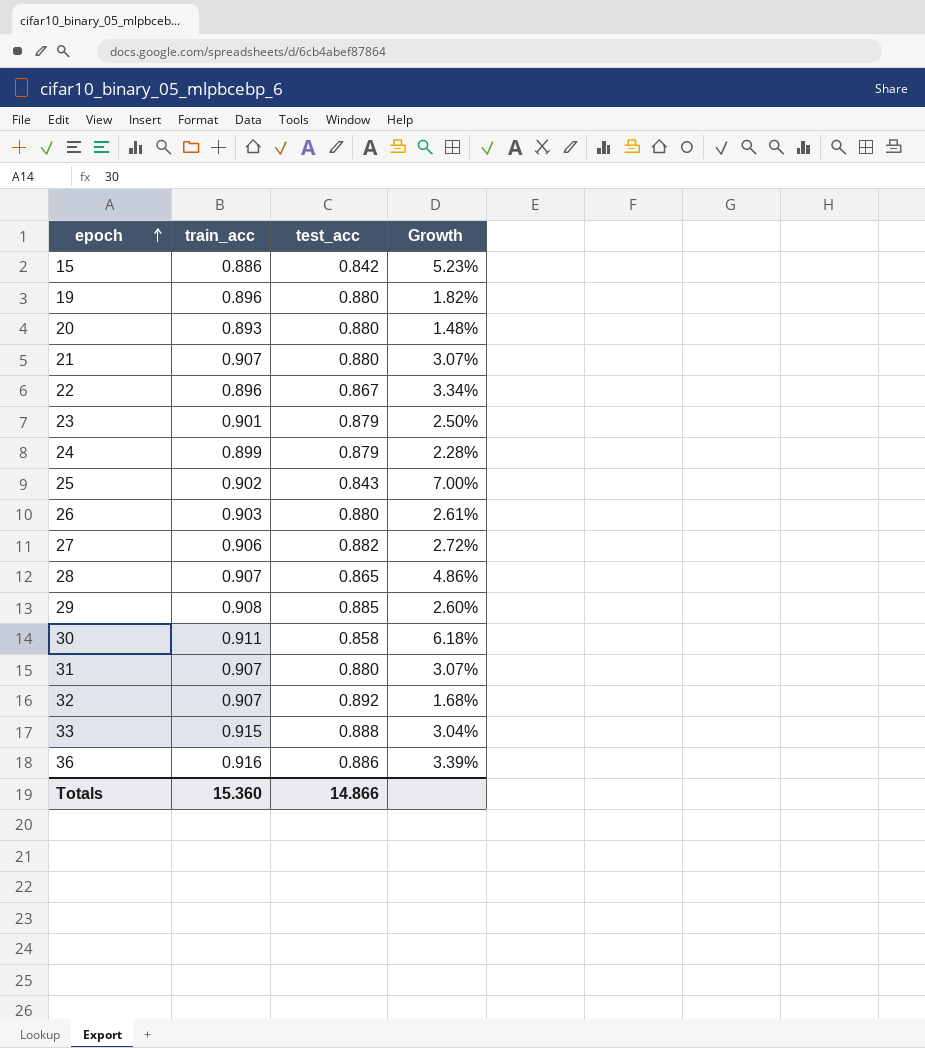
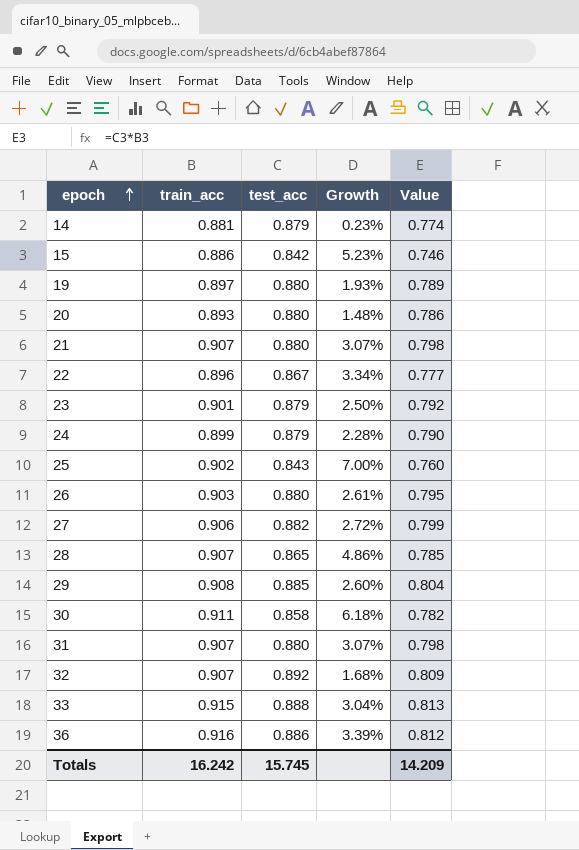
column Value | formula: none -> [train_acc] * [test_acc]
row 14: none -> 0.881 | 0.879 | 0.23% | 0.774
19 | train_acc: 0.896 -> 0.897
19 | Growth: 1.82% -> 1.93%
Totals | train_acc: 15.360 -> 16.242
Totals | test_acc: 14.866 -> 15.745

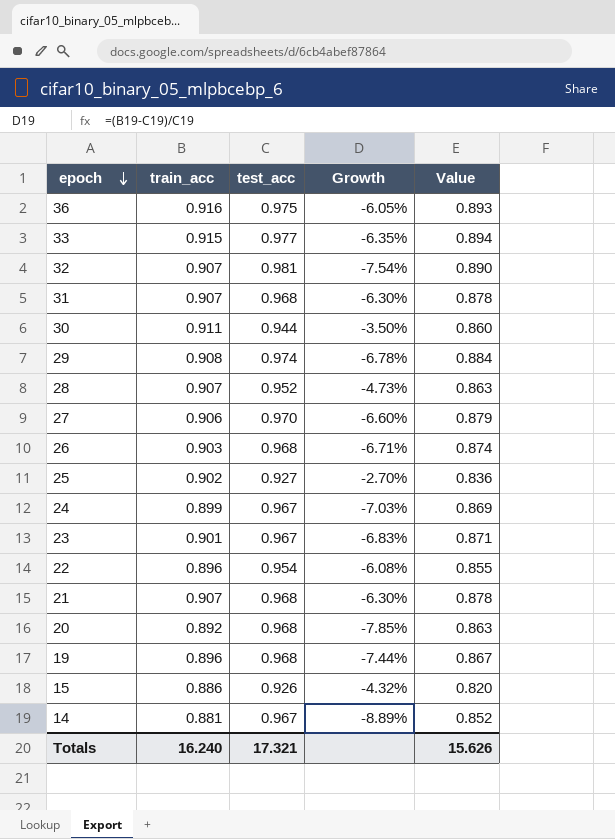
row order: epoch ascending -> epoch descending
36 | test_acc: 0.886 -> 0.975
36 | Growth: 3.39% -> -6.05%
36 | Value: 0.812 -> 0.893
33 | test_acc: 0.888 -> 0.977
33 | Growth: 3.04% -> -6.35%
33 | Value: 0.813 -> 0.894
32 | test_acc: 0.892 -> 0.981
32 | Growth: 1.68% -> -7.54%
32 | Value: 0.809 -> 0.890
31 | test_acc: 0.880 -> 0.968
31 | Growth: 3.07% -> -6.30%
31 | Value: 0.798 -> 0.878
30 | test_acc: 0.858 -> 0.944
30 | Growth: 6.18% -> -3.50%
30 | Value: 0.782 -> 0.860
29 | test_acc: 0.885 -> 0.974
29 | Growth: 2.60% -> -6.78%
29 | Value: 0.804 -> 0.884
28 | test_acc: 0.865 -> 0.952
28 | Growth: 4.86% -> -4.73%
28 | Value: 0.785 -> 0.863
27 | test_acc: 0.882 -> 0.970
27 | Growth: 2.72% -> -6.60%
27 | Value: 0.799 -> 0.879
26 | test_acc: 0.880 -> 0.968
26 | Growth: 2.61% -> -6.71%
26 | Value: 0.795 -> 0.874
25 | test_acc: 0.843 -> 0.927
25 | Growth: 7.00% -> -2.70%
25 | Value: 0.760 -> 0.836
24 | test_acc: 0.879 -> 0.967
24 | Growth: 2.28% -> -7.03%
24 | Value: 0.790 -> 0.869
23 | test_acc: 0.879 -> 0.967
23 | Growth: 2.50% -> -6.83%
23 | Value: 0.792 -> 0.871
22 | test_acc: 0.867 -> 0.954
22 | Growth: 3.34% -> -6.08%
22 | Value: 0.777 -> 0.855
21 | test_acc: 0.880 -> 0.968
21 | Growth: 3.07% -> -6.30%
21 | Value: 0.798 -> 0.878
20 | train_acc: 0.893 -> 0.892
20 | test_acc: 0.880 -> 0.968
20 | Growth: 1.48% -> -7.85%
20 | Value: 0.786 -> 0.863
19 | train_acc: 0.897 -> 0.896
19 | test_acc: 0.880 -> 0.968
19 | Growth: 1.93% -> -7.44%
19 | Value: 0.789 -> 0.867
15 | test_acc: 0.842 -> 0.926
15 | Growth: 5.23% -> -4.32%
15 | Value: 0.746 -> 0.820
14 | test_acc: 0.879 -> 0.967
14 | Growth: 0.23% -> -8.89%
14 | Value: 0.774 -> 0.852
Totals | train_acc: 16.242 -> 16.240
Totals | test_acc: 15.745 -> 17.321
Totals | Value: 14.209 -> 15.626

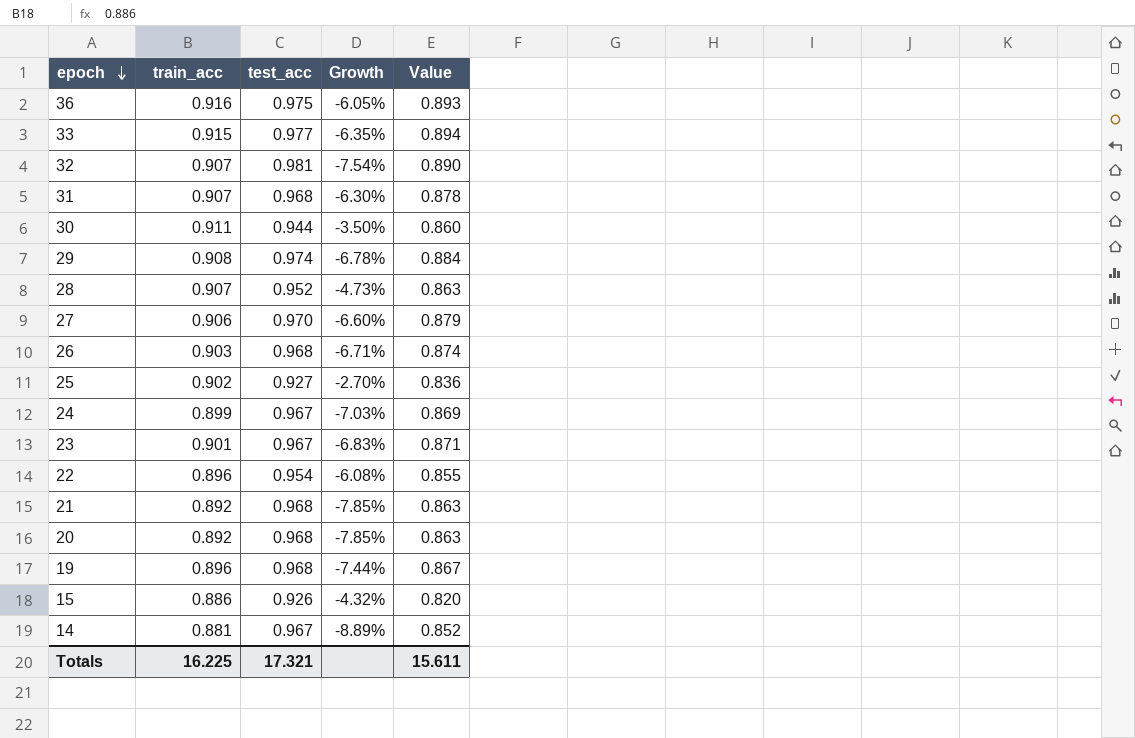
21 | train_acc: 0.907 -> 0.892
21 | Growth: -6.30% -> -7.85%
21 | Value: 0.878 -> 0.863
Totals | train_acc: 16.240 -> 16.225
Totals | Value: 15.626 -> 15.611

